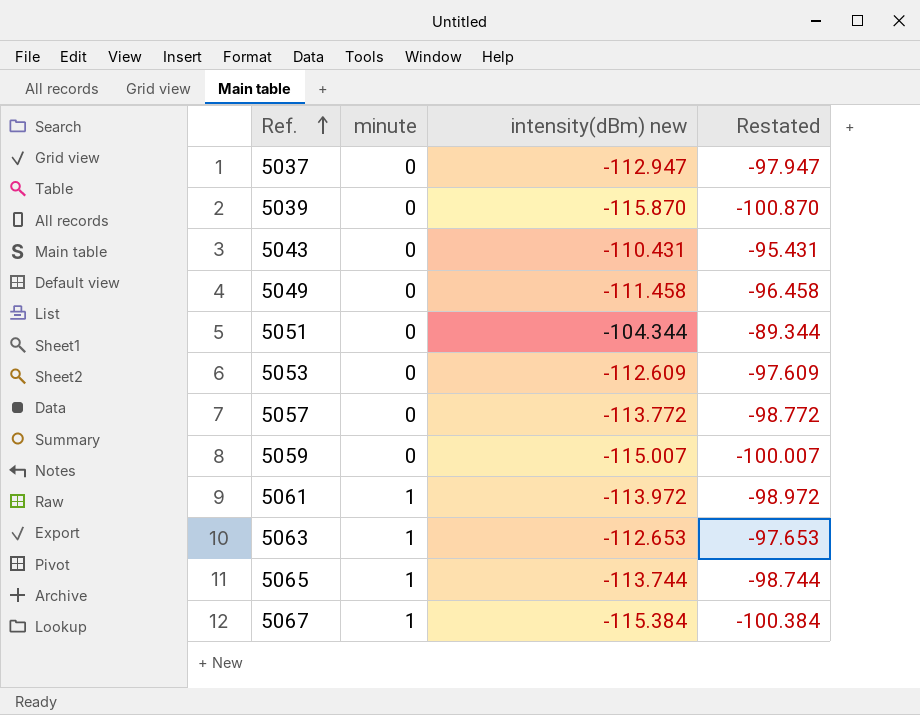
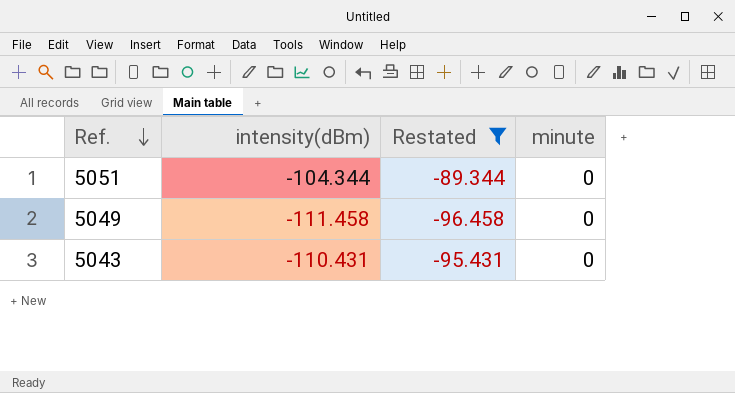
filter: none -> Restated >= -96.458
row order: Ref. ascending -> Ref. descending
column name: intensity(dBm) new -> intensity(dBm)
column minute | position: 2 -> 4

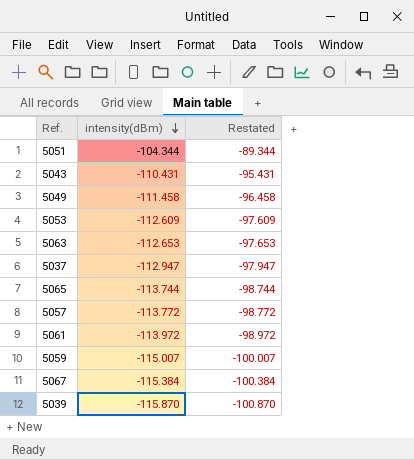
filter: Restated >= -96.458 -> none
row order: Ref. descending -> intensity(dBm) descending
column minute | position: 4 -> none

